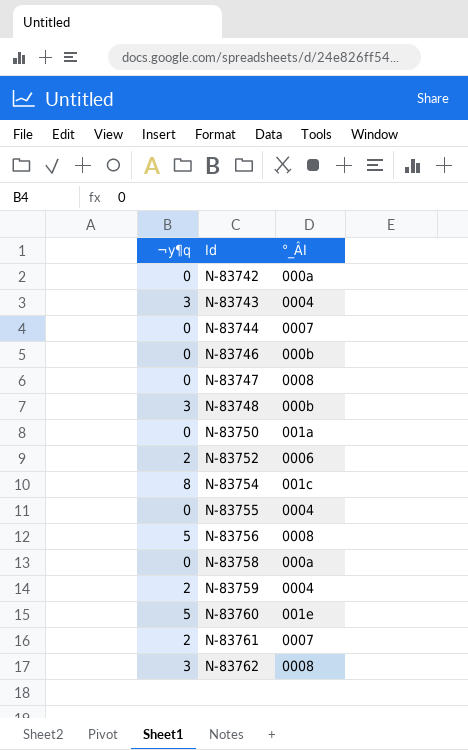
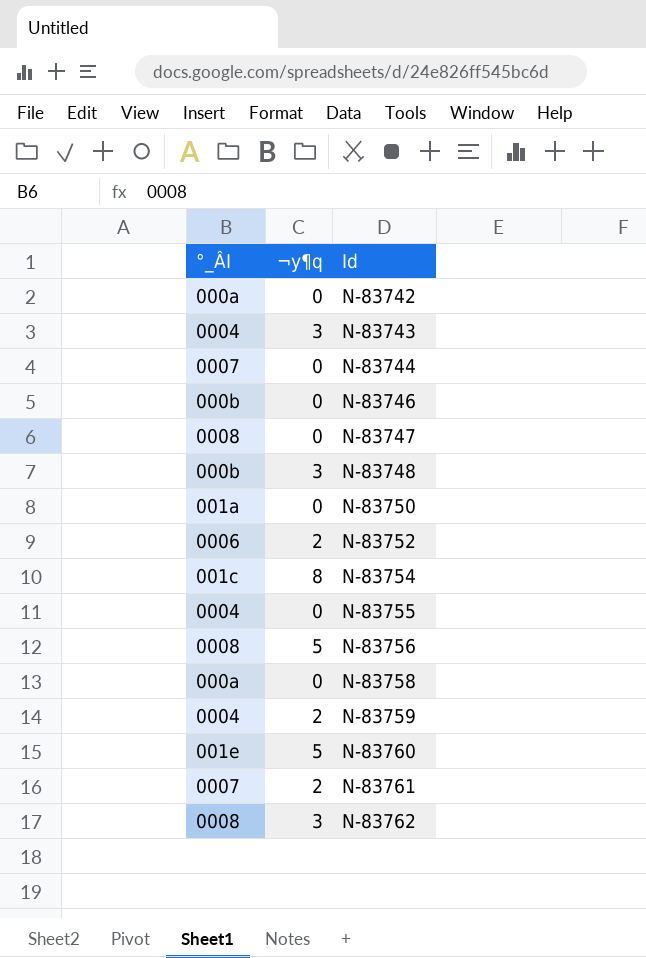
column °_ÂI | position: 3 -> 1

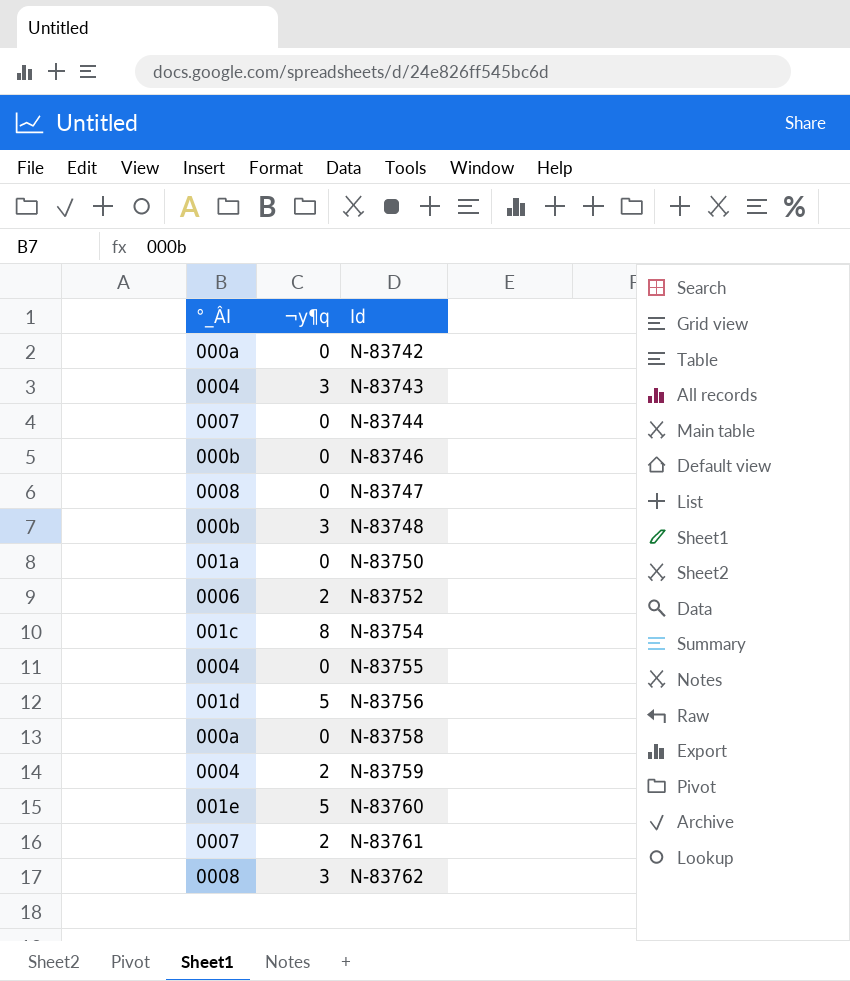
N-83756 | °_ÂI: 0008 -> 001d

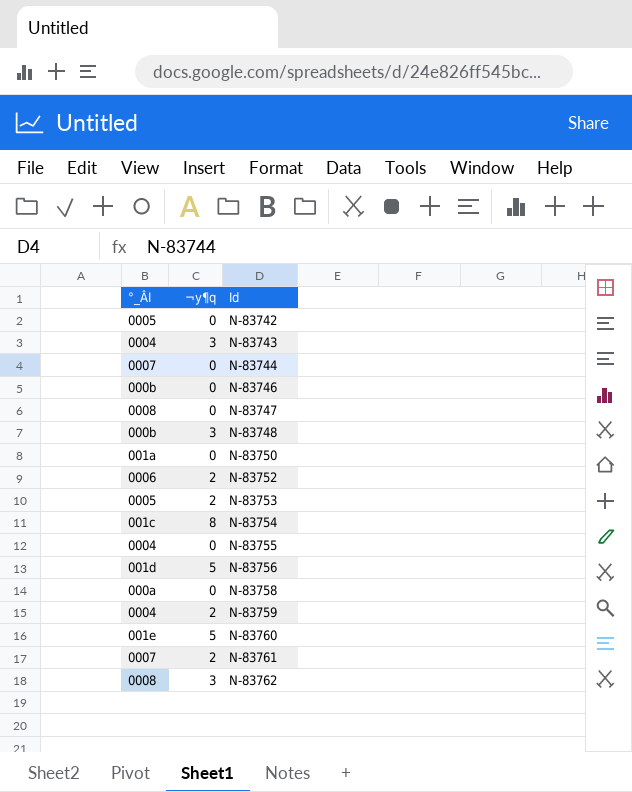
N-83742 | °_ÂI: 000a -> 0005
row N-83753: none -> 0005 | 2

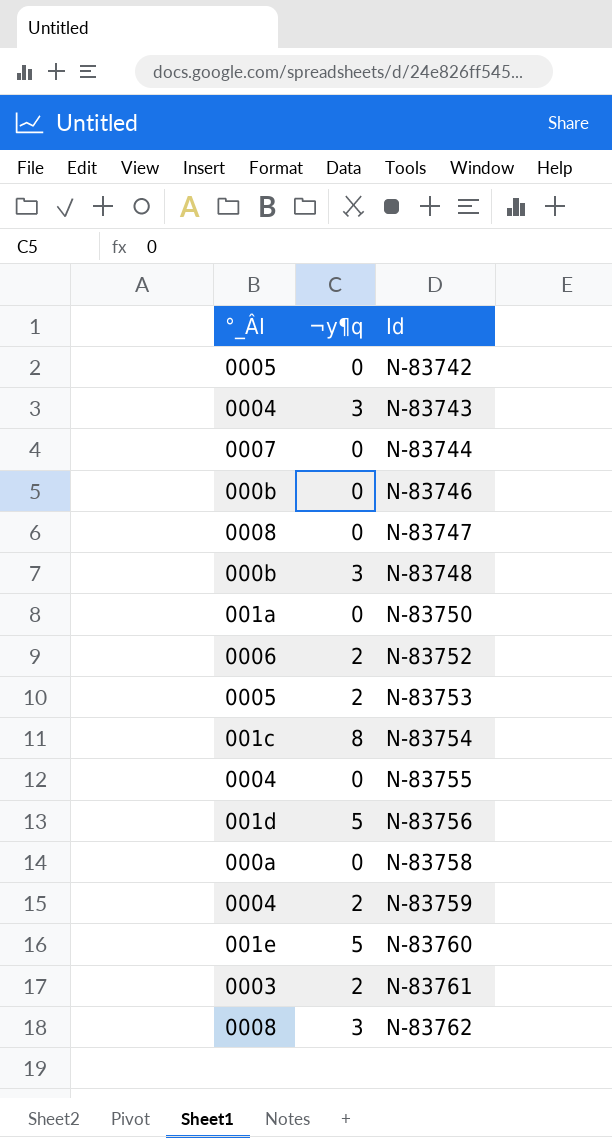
N-83761 | °_ÂI: 0007 -> 0003

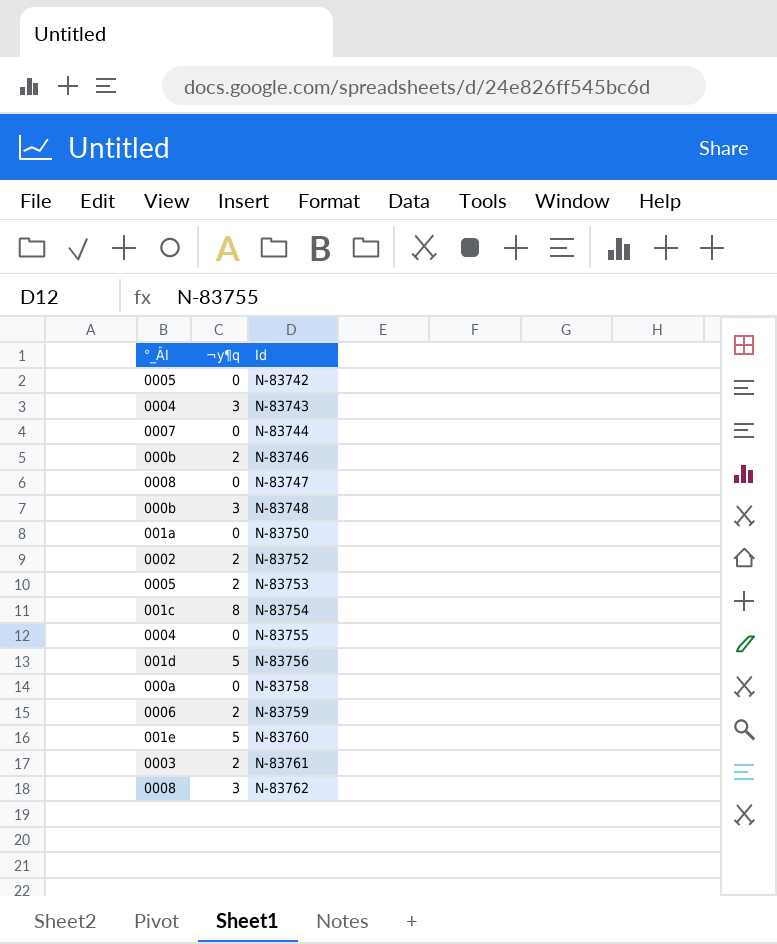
N-83746 | ¬y¶q: 0 -> 2
N-83752 | °_ÂI: 0006 -> 0002
N-83759 | °_ÂI: 0004 -> 0006

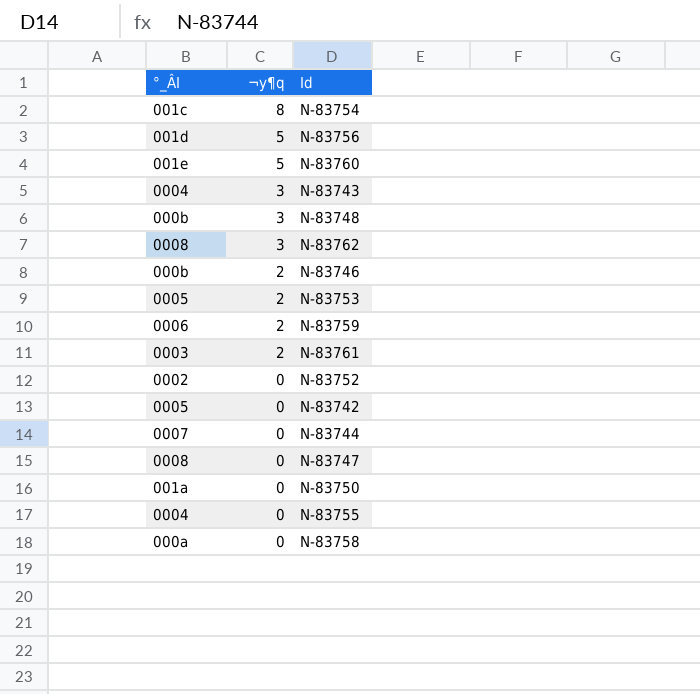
row order: Id ascending -> ¬y¶q descending
N-83752 | ¬y¶q: 2 -> 0

